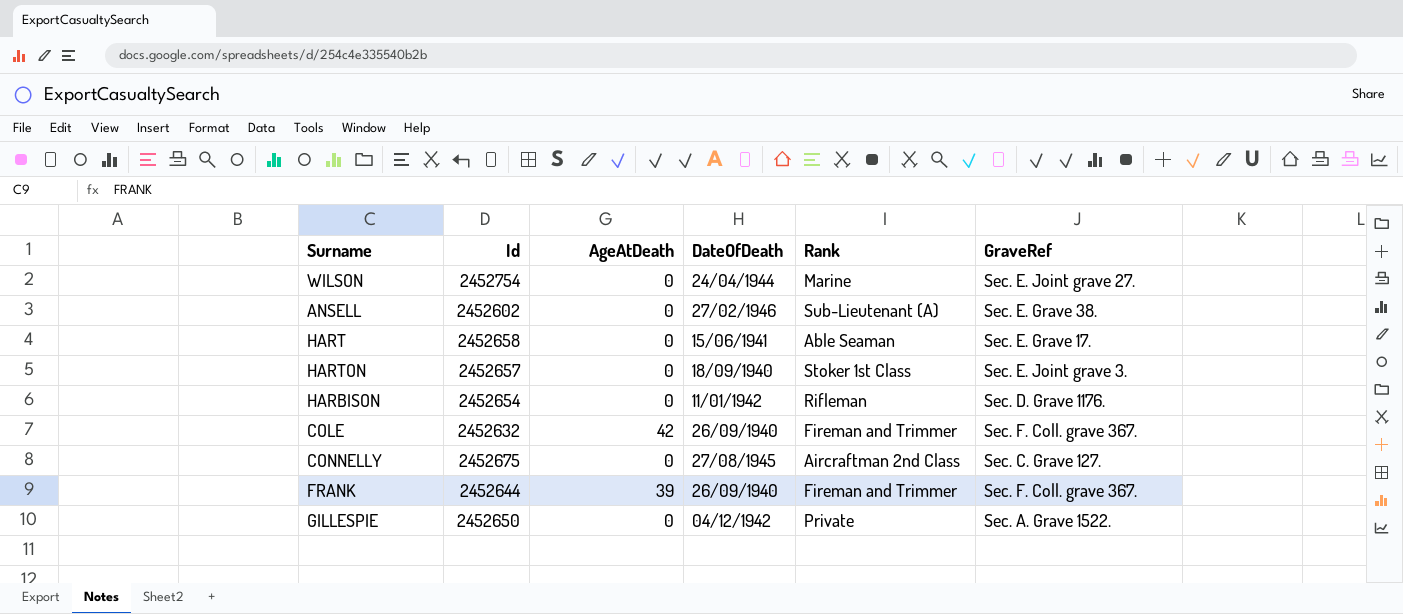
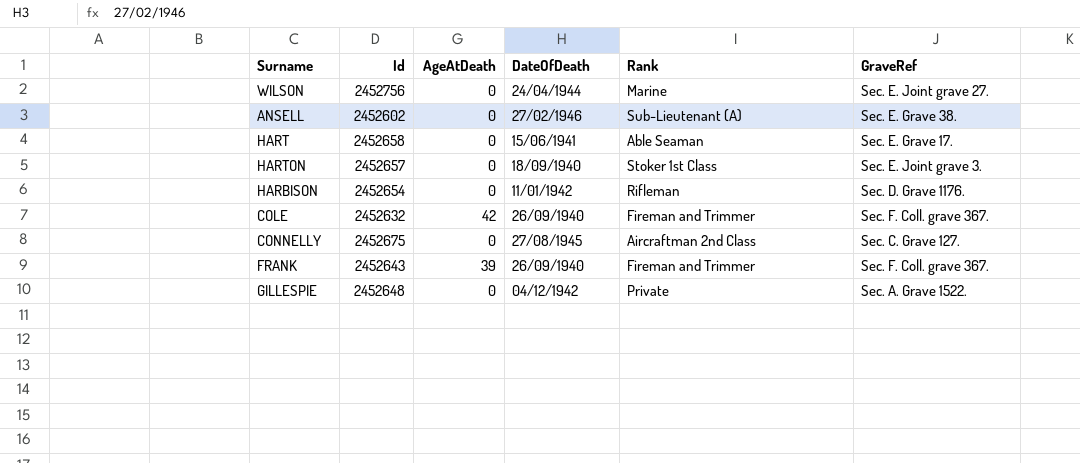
WILSON | Id: 2452754 -> 2452756
FRANK | Id: 2452644 -> 2452643
GILLESPIE | Id: 2452650 -> 2452648

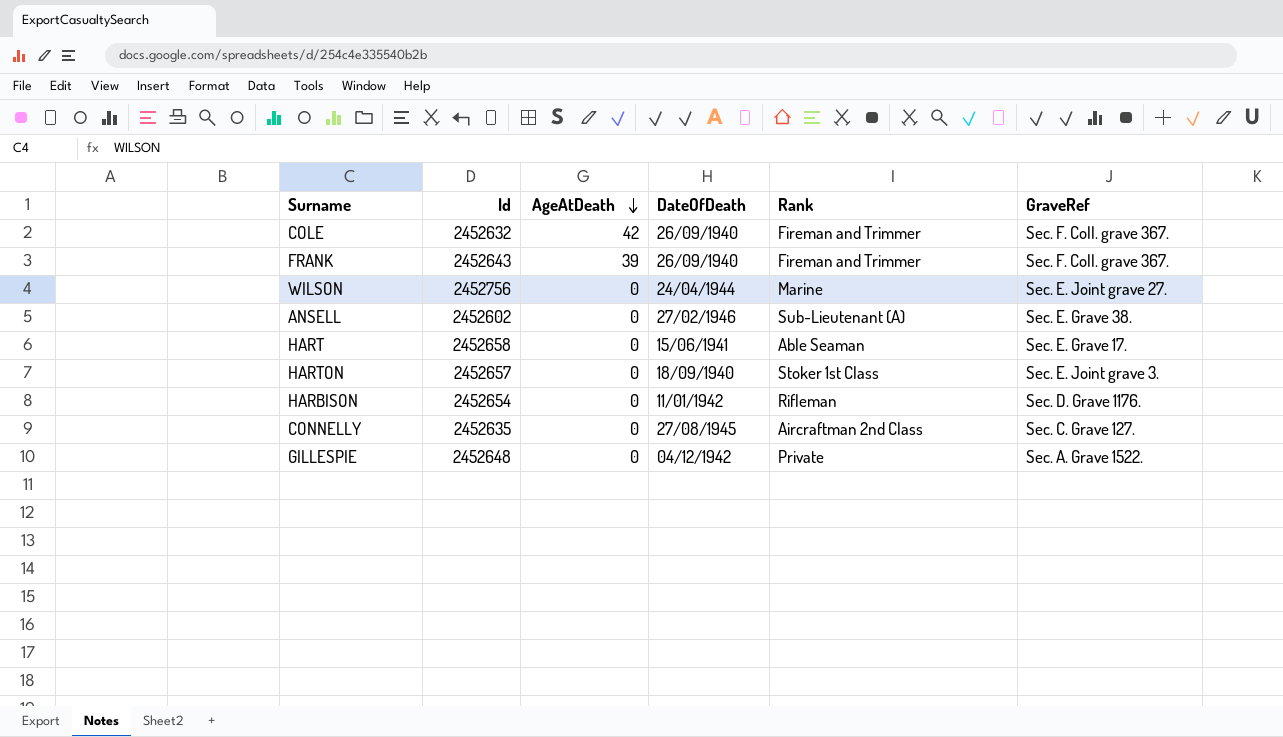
row order: none -> AgeAtDeath descending
CONNELLY | Id: 2452675 -> 2452635

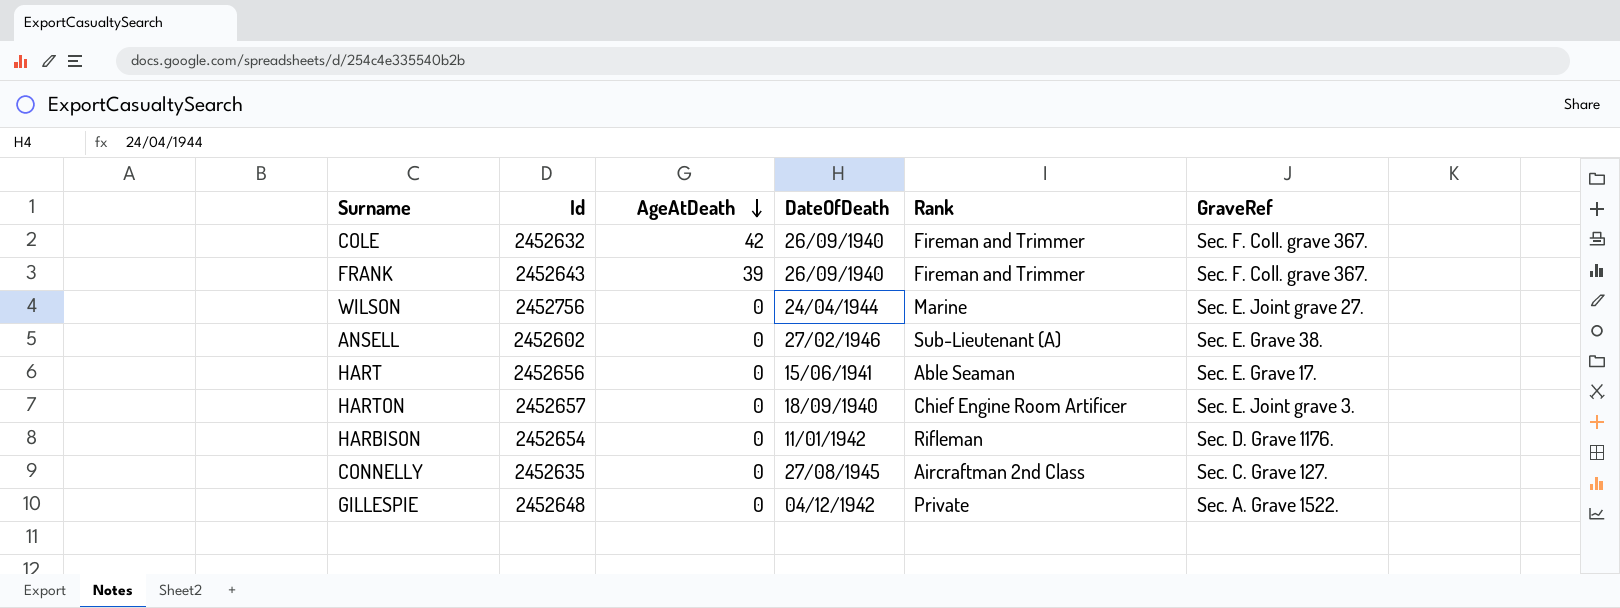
HART | Id: 2452658 -> 2452656
HARTON | Rank: Stoker 1st Class -> Chief Engine Room Artificer

